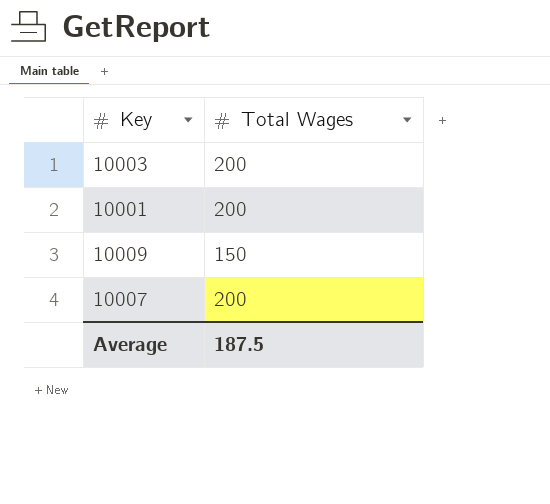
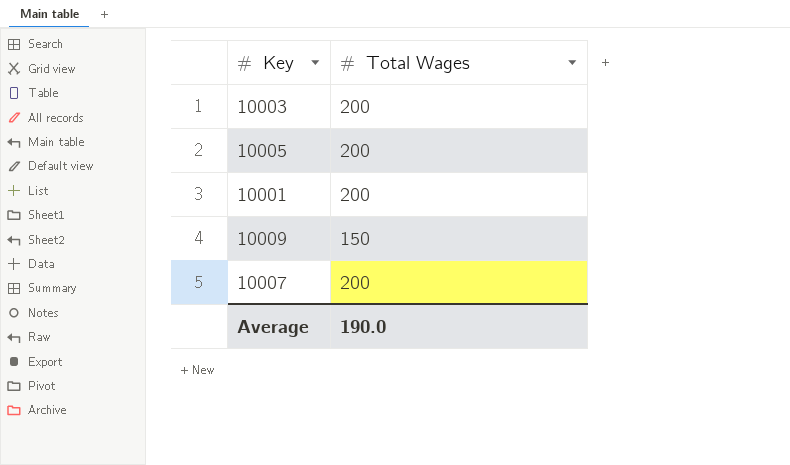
row 10005: none -> 200
Average | Total Wages: 187.5 -> 190.0

